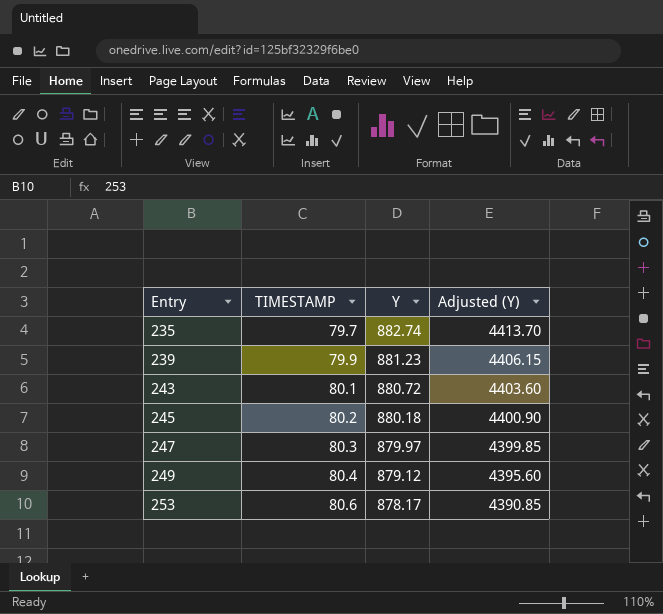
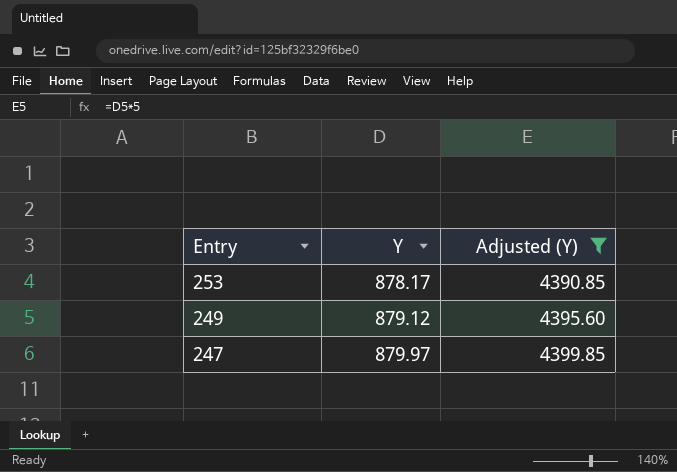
filter: none -> Adjusted (Y) <= 4399.85
row order: Entry ascending -> Entry descending
column TIMESTAMP | position: 2 -> none

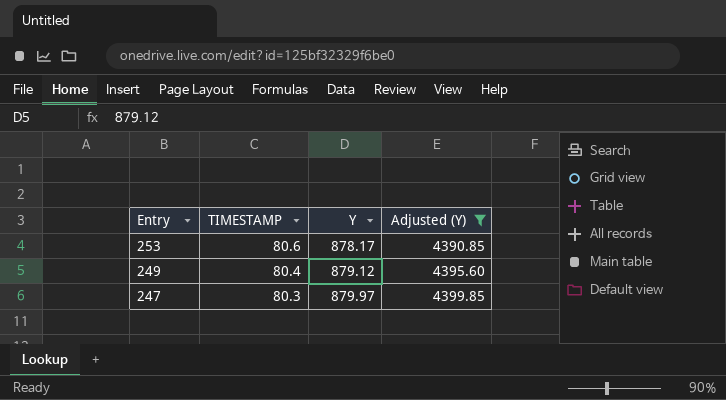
column TIMESTAMP | position: none -> 2

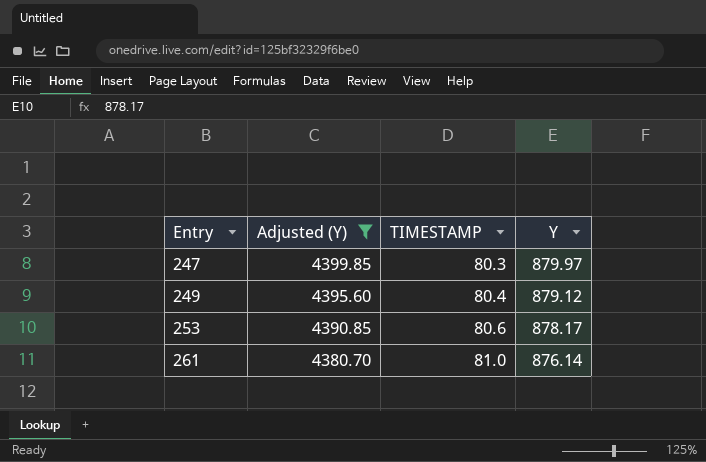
row order: Entry descending -> Entry ascending
column Adjusted (Y) | position: 4 -> 2
row 261: none -> 4380.70 | 81.0 | 876.14

